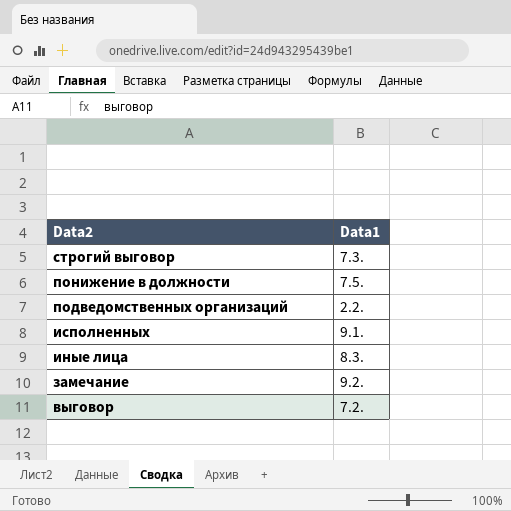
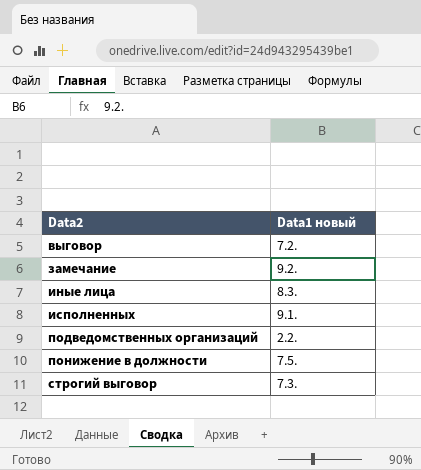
row order: Data2 descending -> Data2 ascending
column name: Data1 -> Data1 новый

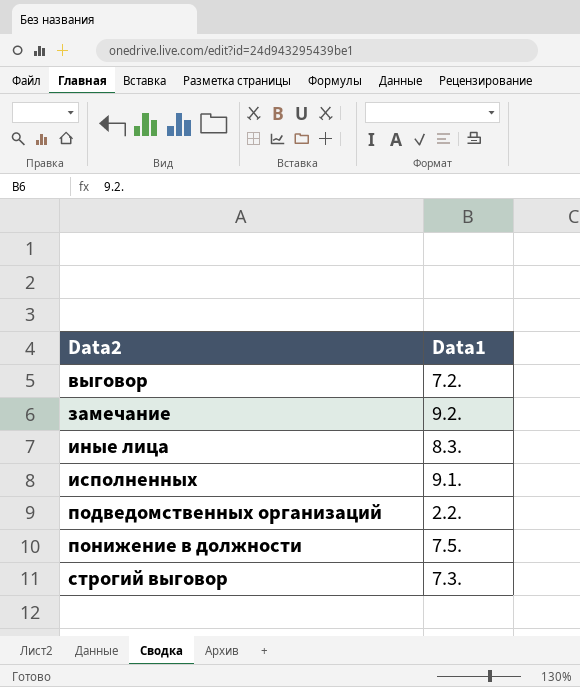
column name: Data1 новый -> Data1

